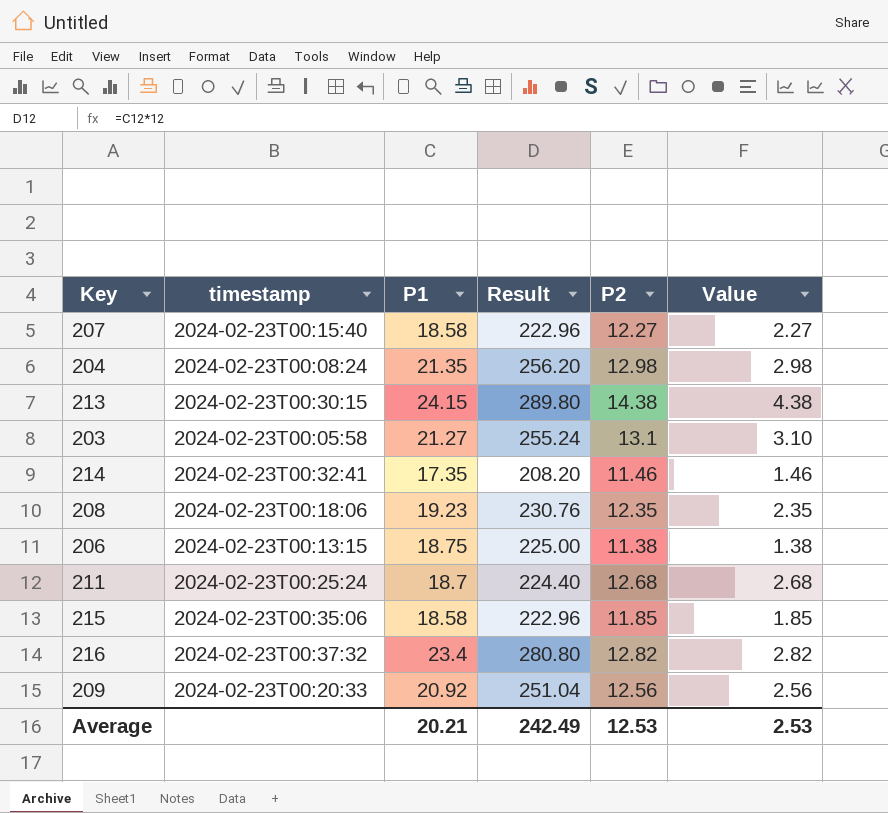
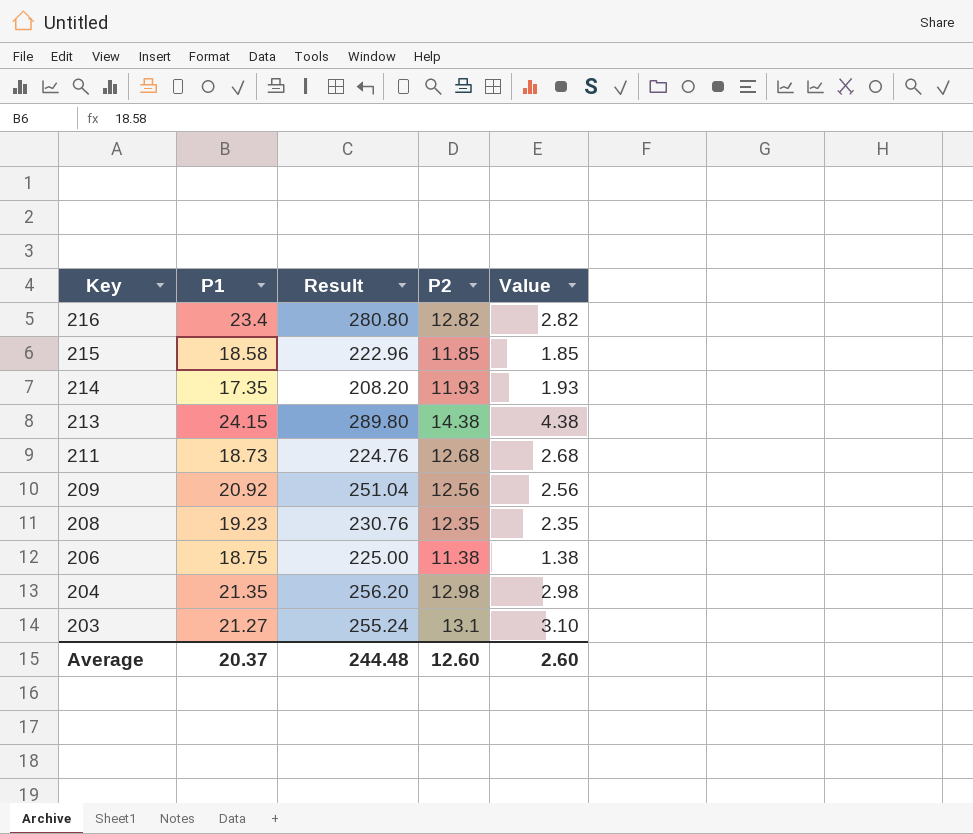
row order: none -> Key descending
column timestamp | position: 2 -> none
row 207: 2024-02-23T00:15:40 | 18.58 | 222.96 | 12.27 | 2.27 -> none
214 | P2: 11.46 -> 11.93
214 | Value: 1.46 -> 1.93
211 | P1: 18.7 -> 18.73
211 | Result: 224.40 -> 224.76
Average | P1: 20.21 -> 20.37
Average | Result: 242.49 -> 244.48
Average | P2: 12.53 -> 12.60
Average | Value: 2.53 -> 2.60

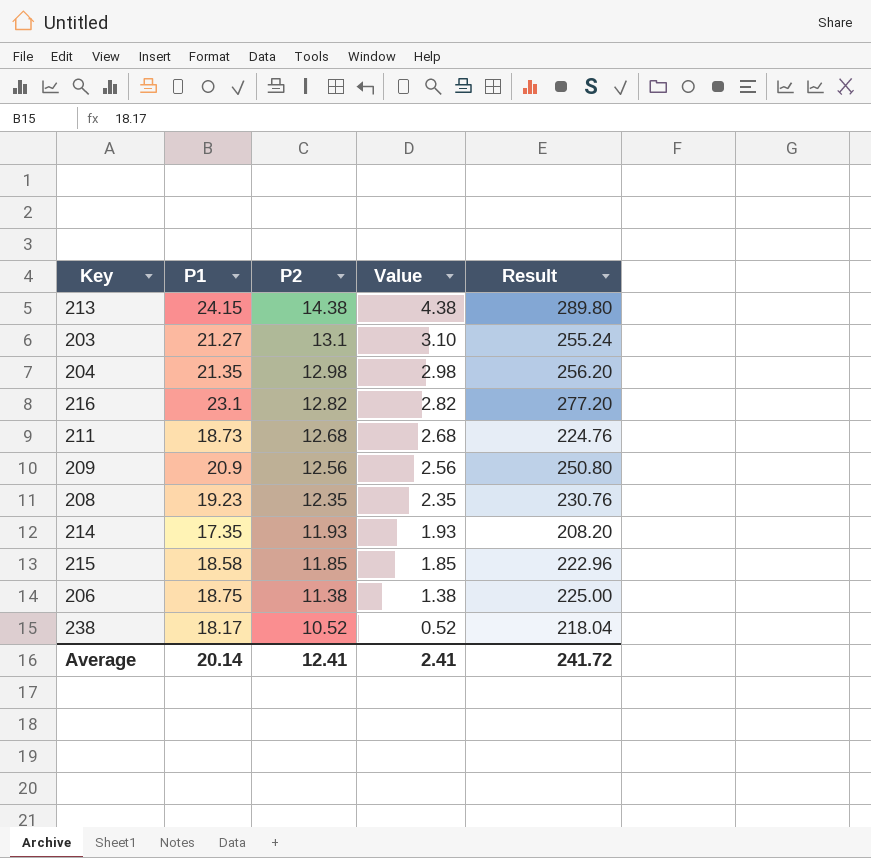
row order: Key descending -> P2 descending
column Result | position: 3 -> 5
216 | P1: 23.4 -> 23.1
216 | Result: 280.80 -> 277.20
209 | P1: 20.92 -> 20.9
209 | Result: 251.04 -> 250.80
row 238: none -> 18.17 | 10.52 | 0.52 | 218.04
Average | P1: 20.37 -> 20.14
Average | P2: 12.60 -> 12.41
Average | Value: 2.60 -> 2.41
Average | Result: 244.48 -> 241.72

